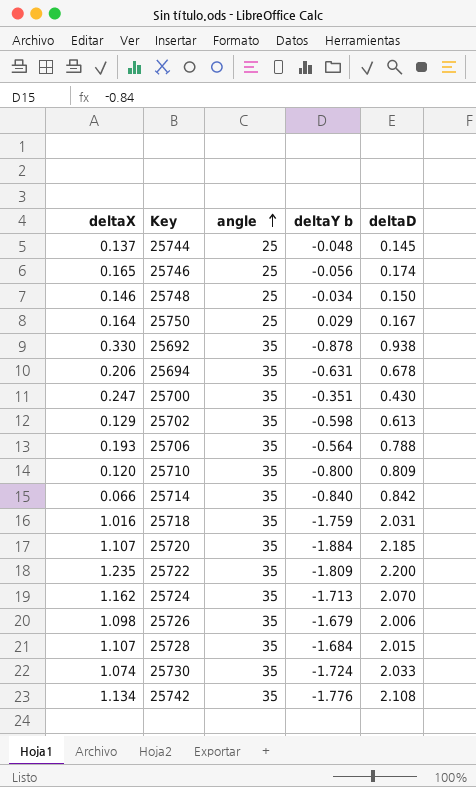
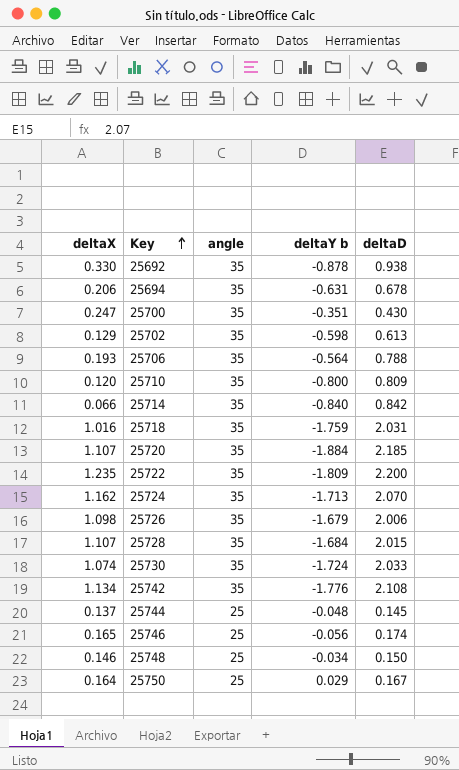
row order: angle ascending -> Key ascending

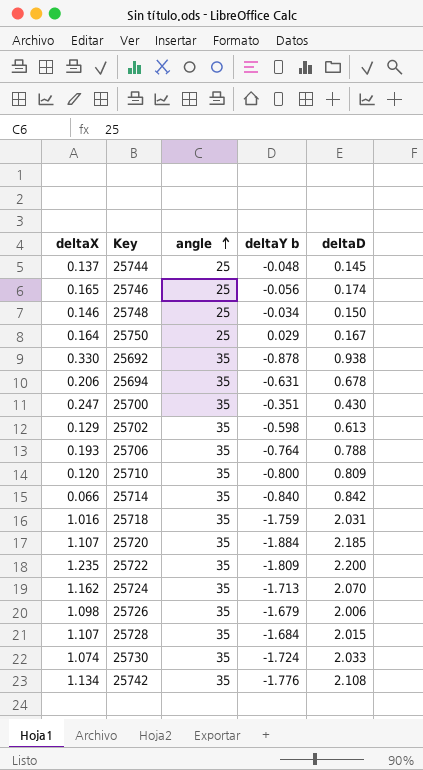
row order: Key ascending -> angle ascending
25706 | deltaY b: -0.564 -> -0.764

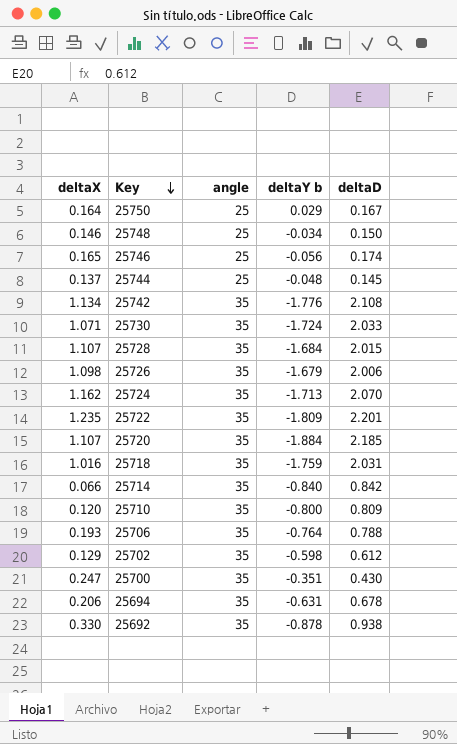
row order: angle ascending -> Key descending
25730 | deltaX: 1.074 -> 1.071
25722 | deltaD: 2.200 -> 2.201
25702 | deltaD: 0.613 -> 0.612

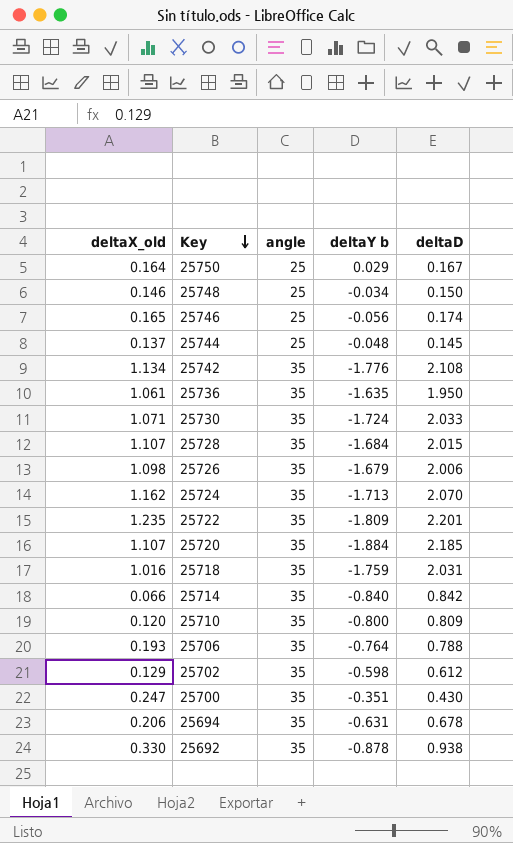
column name: deltaX -> deltaX_old
row 25736: none -> 1.061 | 35 | -1.635 | 1.950

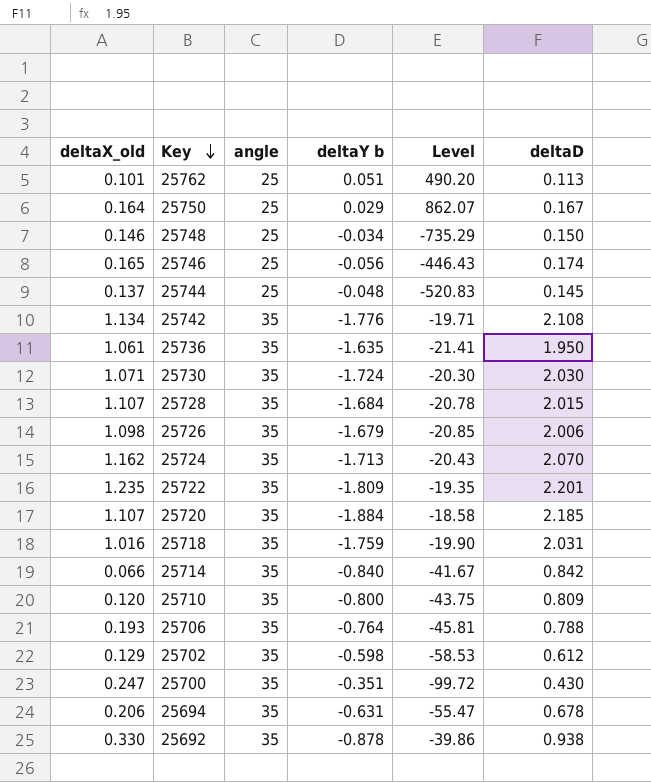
column Level | formula: none -> [angle] / [deltaY b]
row 25762: none -> 0.101 | 25 | 0.051 | 490.20 | 0.113
25730 | deltaD: 2.033 -> 2.030

